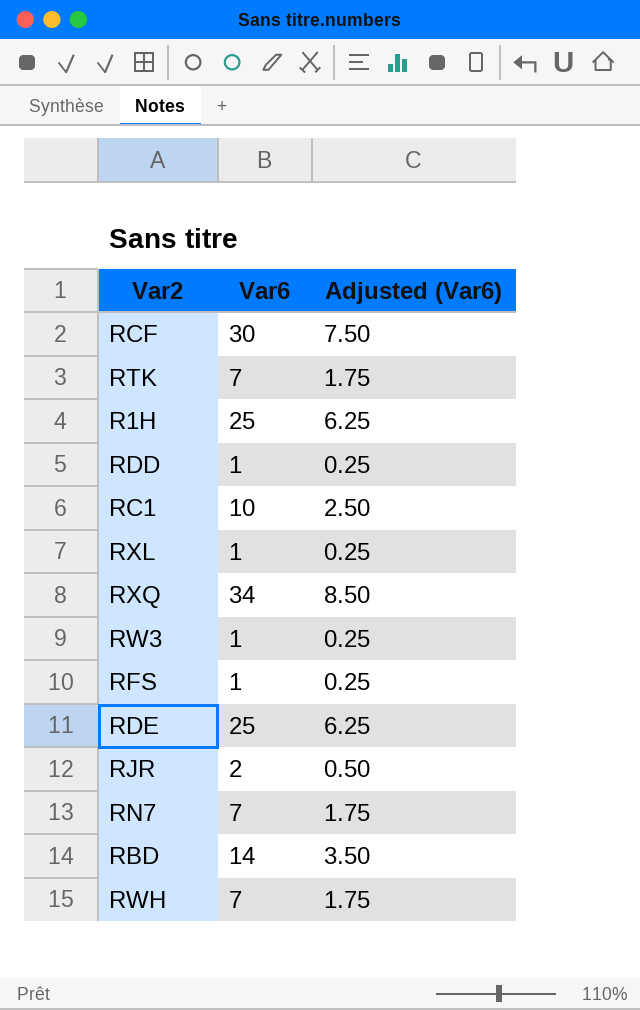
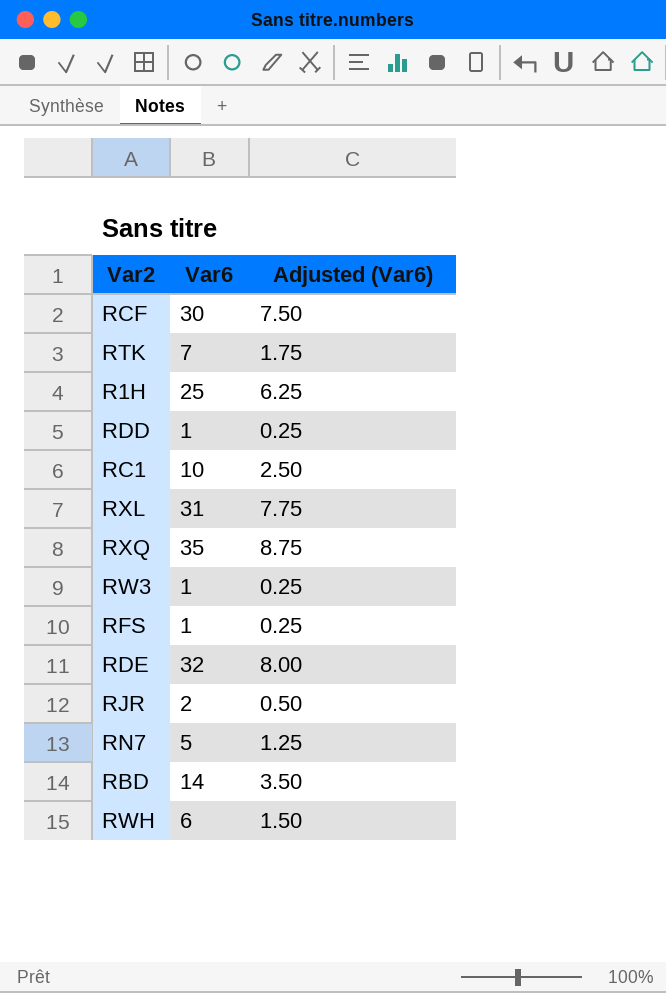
RXL | Var6: 1 -> 31
RXL | Adjusted (Var6): 0.25 -> 7.75
RXQ | Var6: 34 -> 35
RXQ | Adjusted (Var6): 8.50 -> 8.75
RDE | Var6: 25 -> 32
RDE | Adjusted (Var6): 6.25 -> 8.00
RN7 | Var6: 7 -> 5
RN7 | Adjusted (Var6): 1.75 -> 1.25
RWH | Var6: 7 -> 6
RWH | Adjusted (Var6): 1.75 -> 1.50

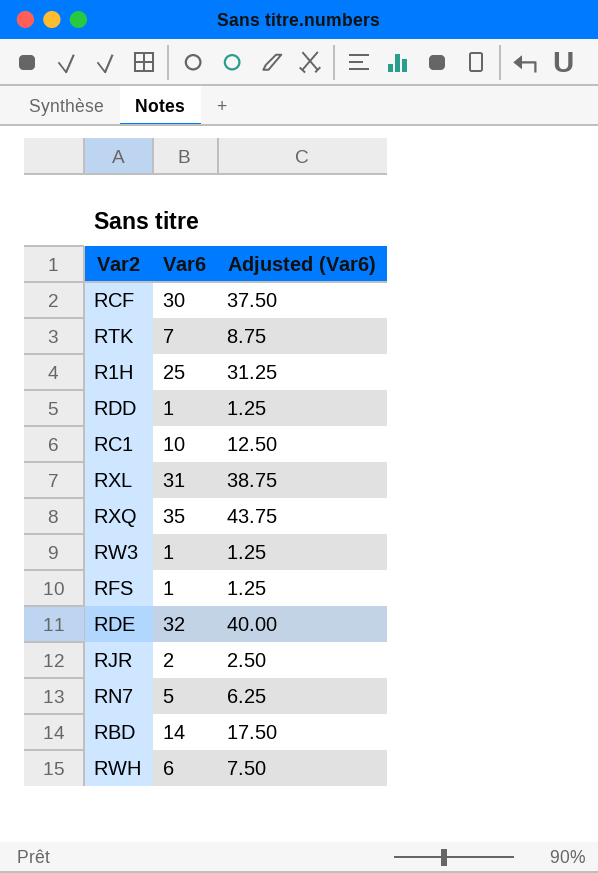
column Adjusted (Var6) | formula: [Var6] * 0.25 -> [Var6] * 1.25

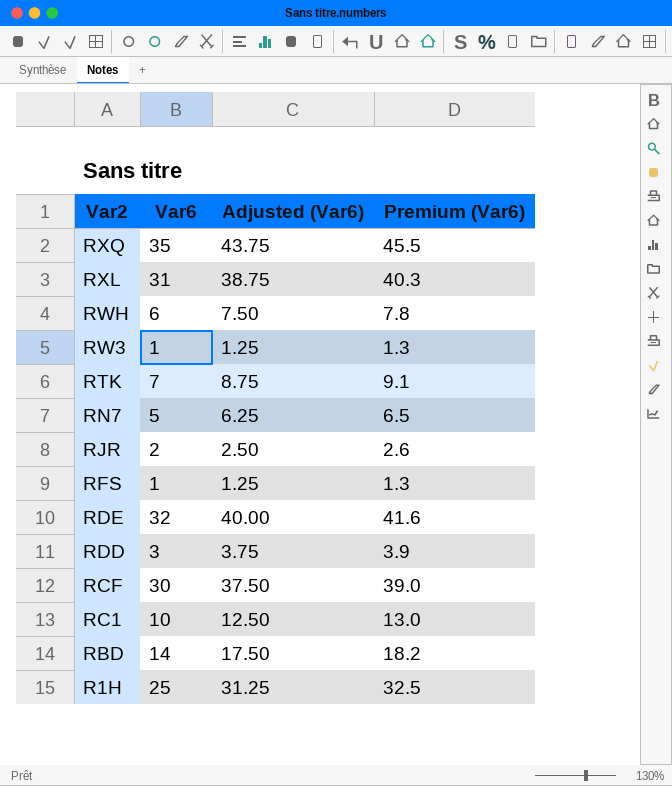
row order: none -> Var2 descending
column Premium (Var6) | formula: none -> [Var6] * 1.3
RDD | Var6: 1 -> 3
RDD | Adjusted (Var6): 1.25 -> 3.75

